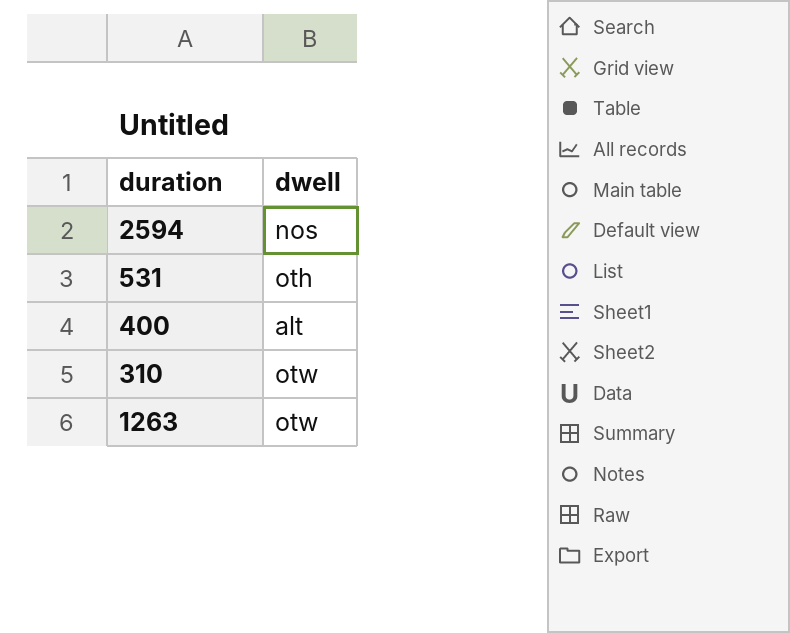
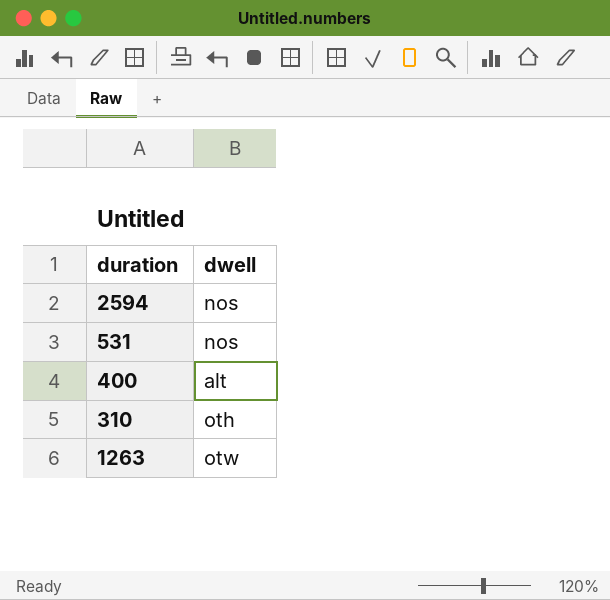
531 | dwell: oth -> nos
310 | dwell: otw -> oth

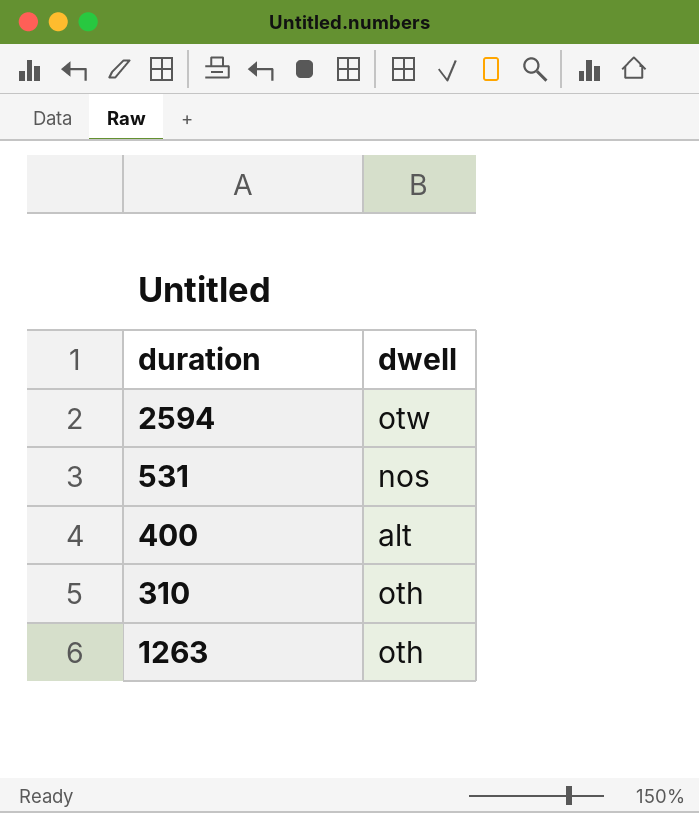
2594 | dwell: nos -> otw
1263 | dwell: otw -> oth

